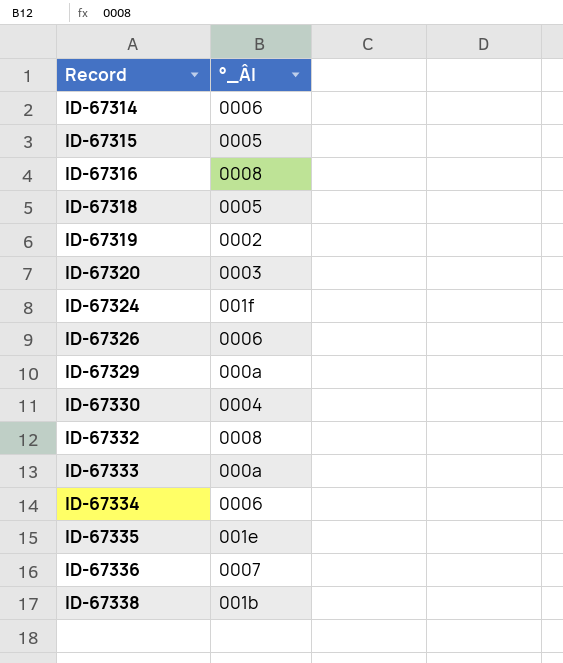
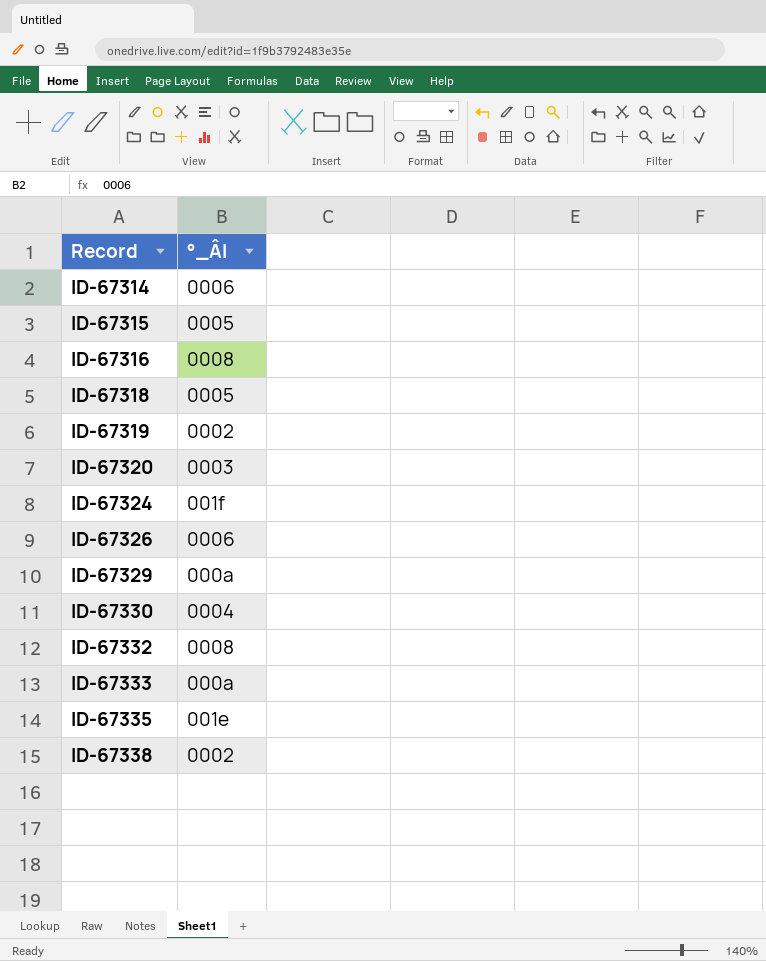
row ID-67334: 0006 -> none
row ID-67336: 0007 -> none
ID-67338 | °_ÂI: 001b -> 0002

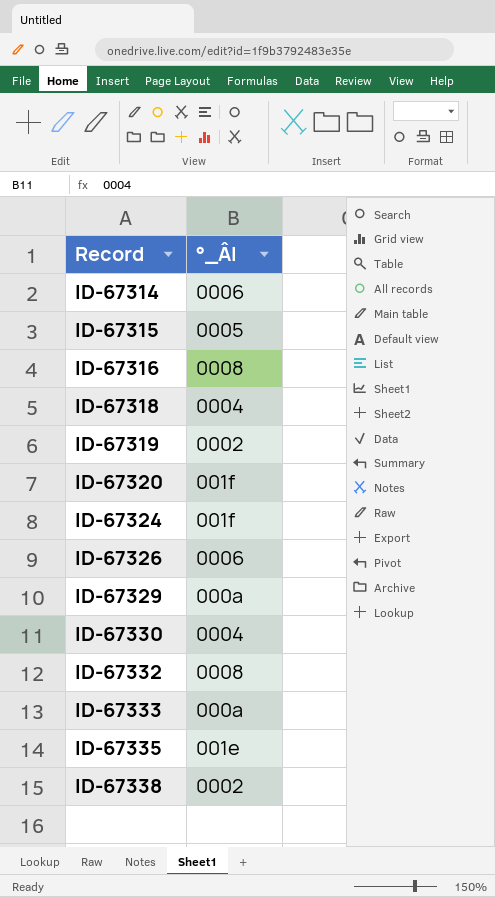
ID-67318 | °_ÂI: 0005 -> 0004
ID-67320 | °_ÂI: 0003 -> 001f

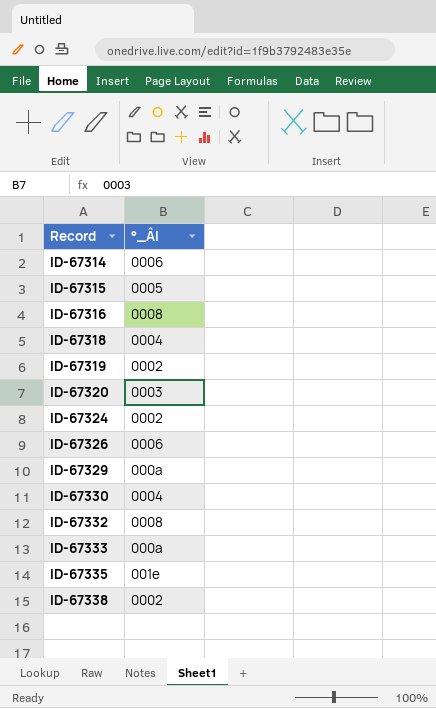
ID-67320 | °_ÂI: 001f -> 0003
ID-67324 | °_ÂI: 001f -> 0002

